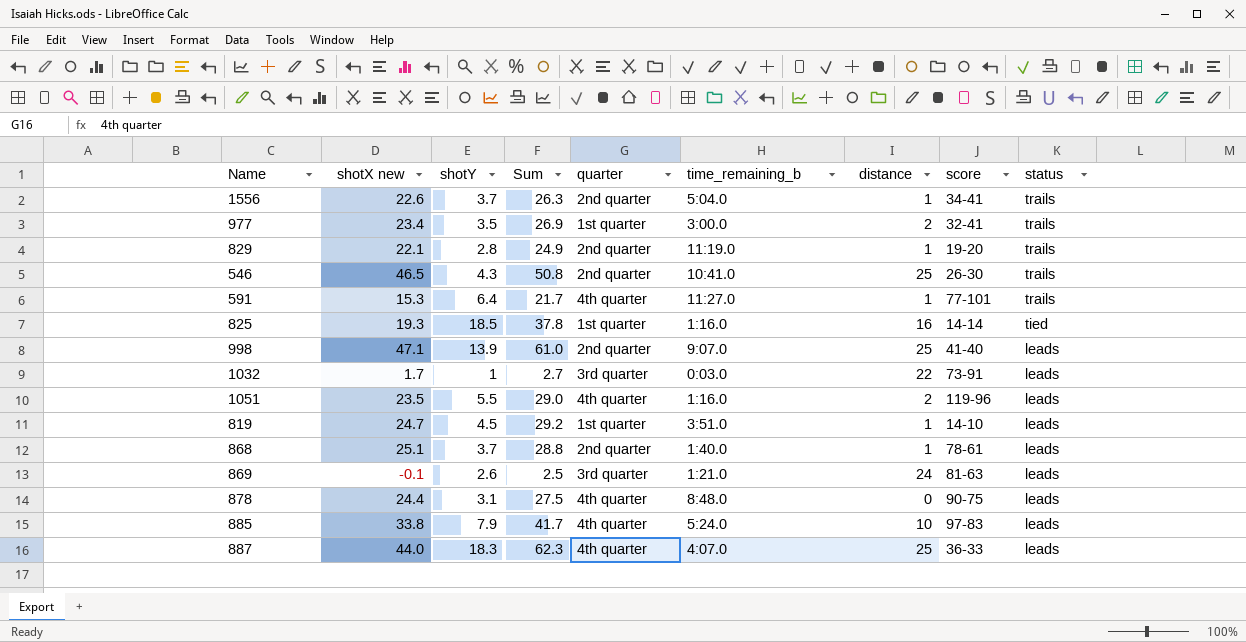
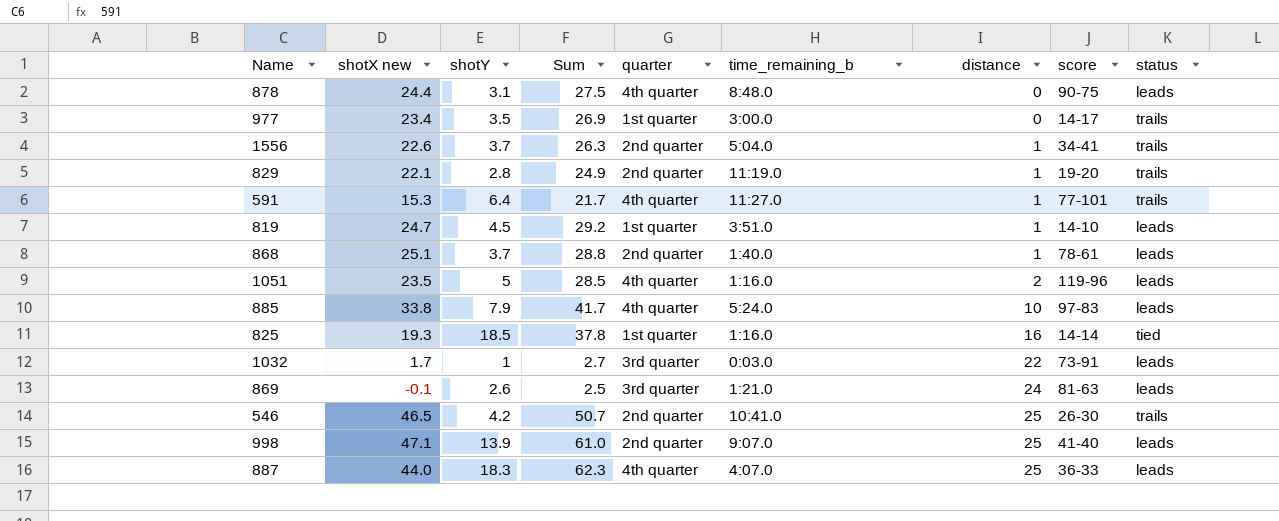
row order: status descending -> distance ascending
977 | distance: 2 -> 0
977 | score: 32-41 -> 14-17
1051 | shotY: 5.5 -> 5
1051 | Sum: 29.0 -> 28.5
546 | shotY: 4.3 -> 4.2
546 | Sum: 50.8 -> 50.7

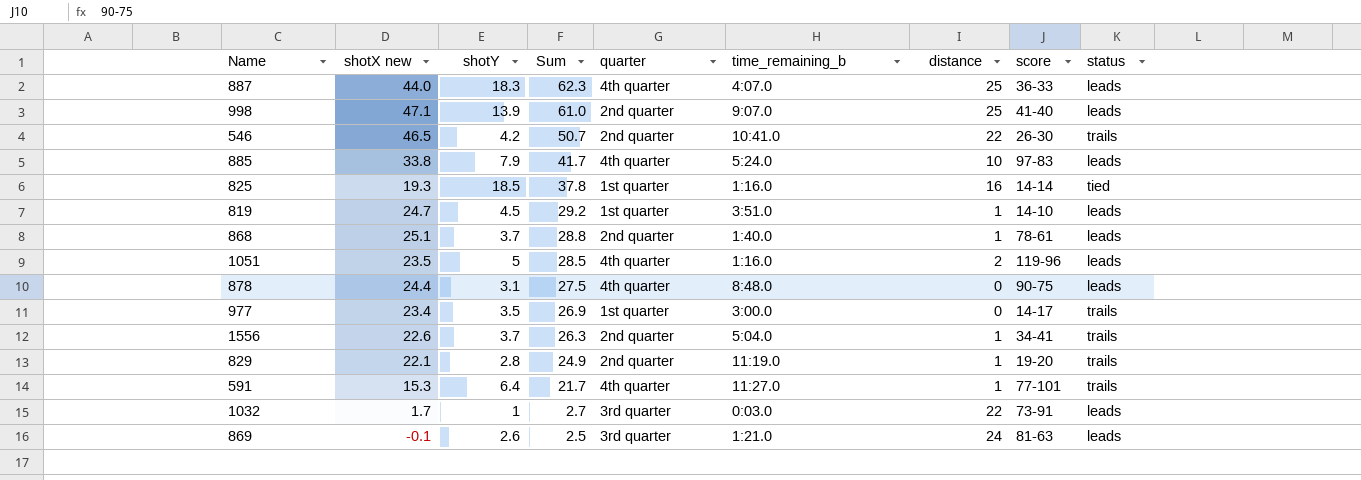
row order: distance ascending -> Sum descending
546 | distance: 25 -> 22

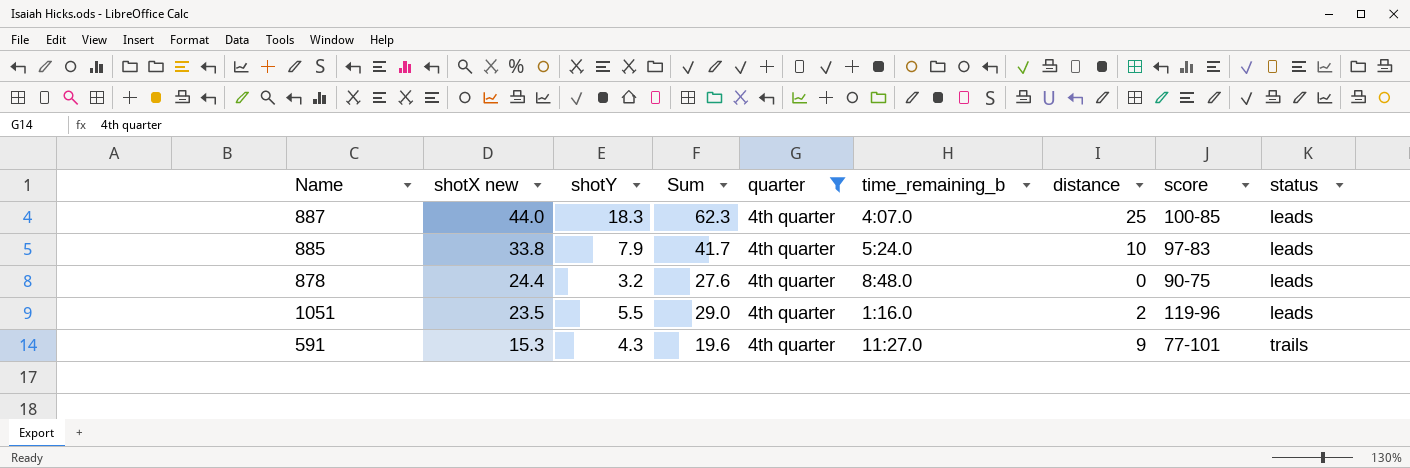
filter: none -> quarter = 4th quarter
row order: Sum descending -> shotX new descending
887 | score: 36-33 -> 100-85
878 | shotY: 3.1 -> 3.2
878 | Sum: 27.5 -> 27.6
1051 | shotY: 5 -> 5.5
1051 | Sum: 28.5 -> 29.0
591 | shotY: 6.4 -> 4.3
591 | Sum: 21.7 -> 19.6
591 | distance: 1 -> 9

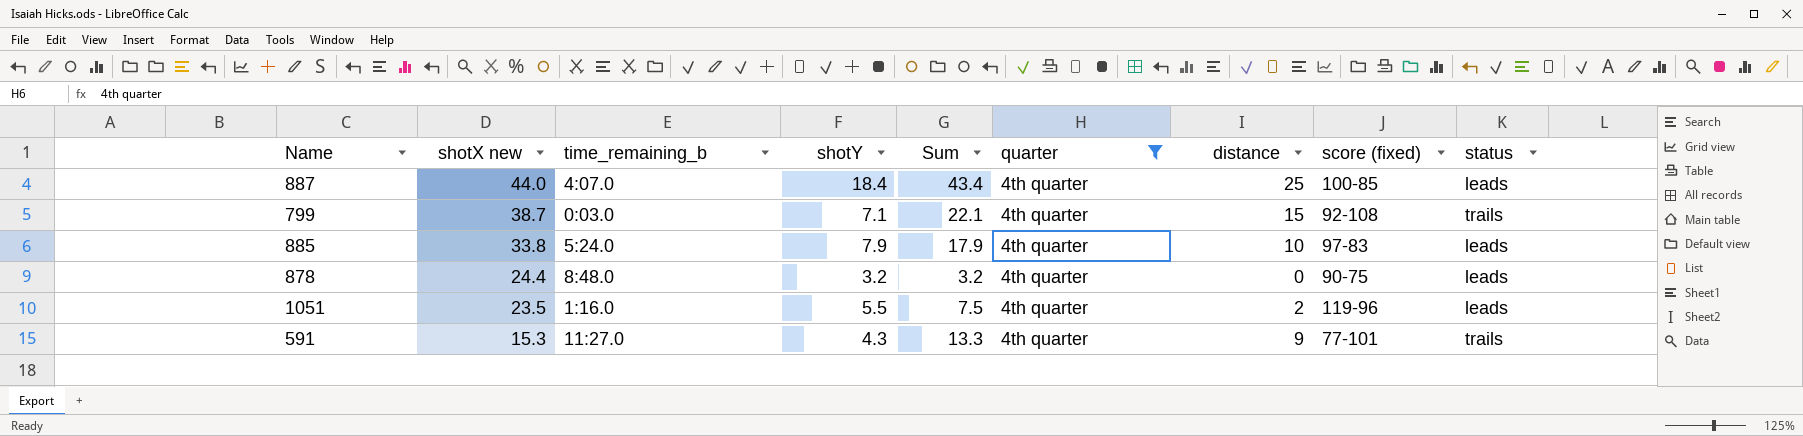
column time_remaining_b | position: 6 -> 3
column Sum | formula: [shotX new] + [shotY] -> [shotY] + [distance]
column name: score -> score (fixed)
887 | shotY: 18.3 -> 18.4
row 799: none -> 38.7 | 0:03.0 | 7.1 | 22.1 | 4th quarter | 15 | 92-108 | trails

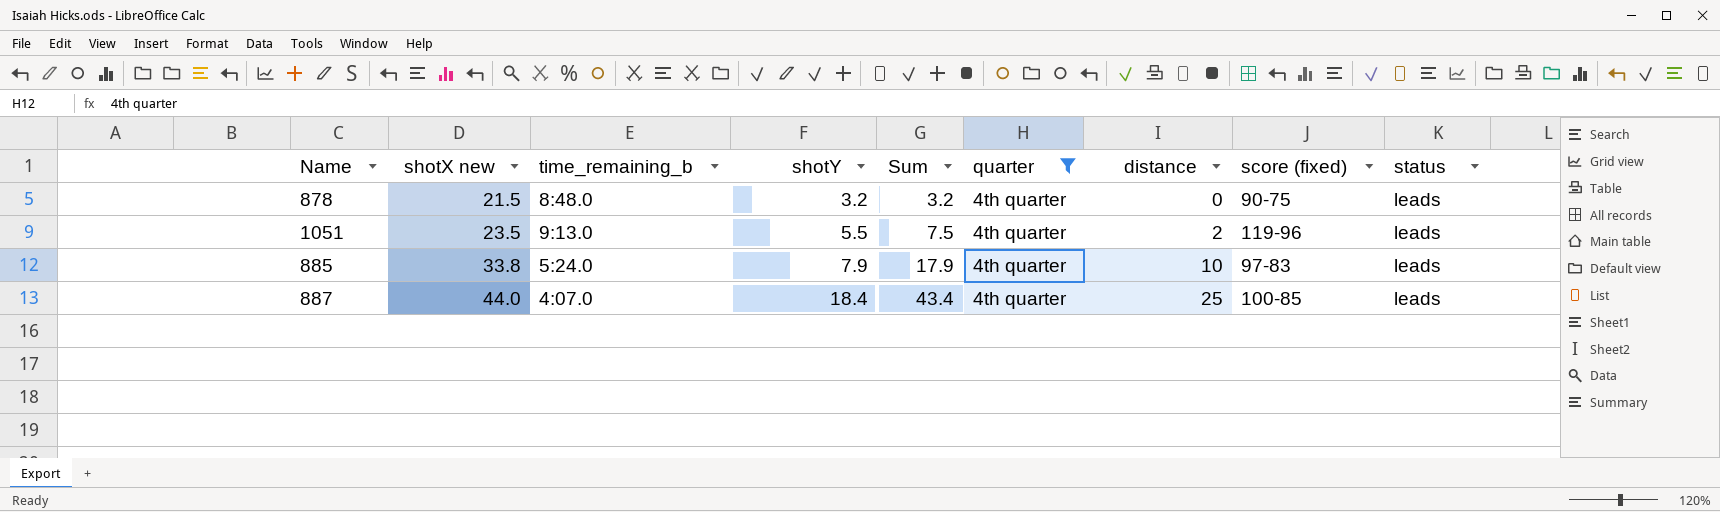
row order: shotX new descending -> shotX new ascending
row 799: 38.7 | 0:03.0 | 7.1 | 22.1 | 4th quarter | 15 | 92-108 | trails -> none
row 591: 15.3 | 11:27.0 | 4.3 | 13.3 | 4th quarter | 9 | 77-101 | trails -> none
878 | shotX new: 24.4 -> 21.5
1051 | time_remaining_b: 1:16.0 -> 9:13.0

